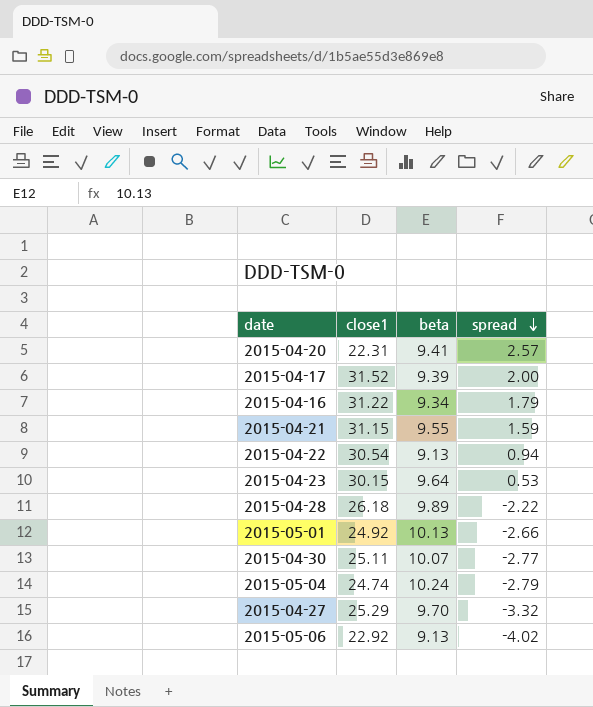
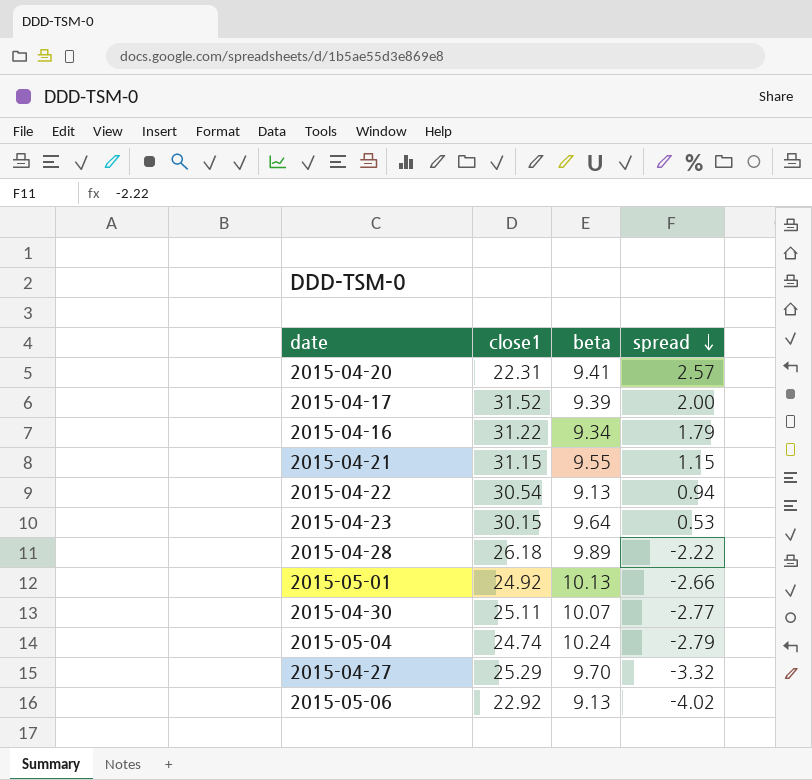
2015-04-21 | spread: 1.59 -> 1.15

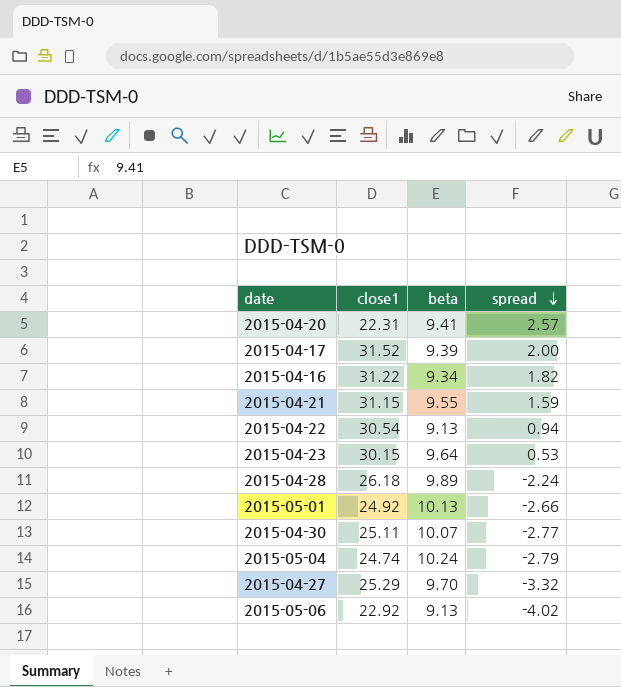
2015-04-16 | spread: 1.79 -> 1.82
2015-04-21 | spread: 1.15 -> 1.59
2015-04-28 | spread: -2.22 -> -2.24

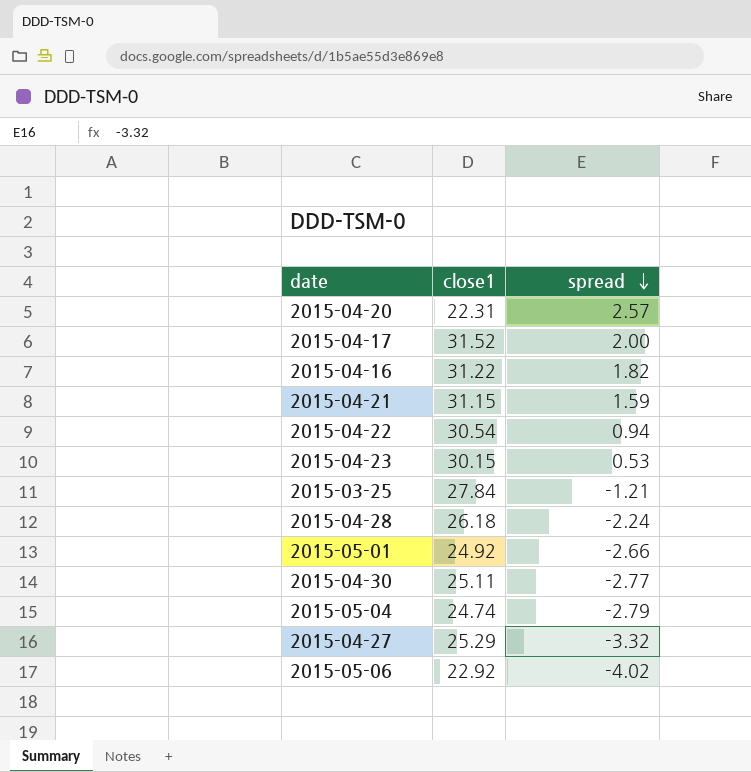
column beta | position: 3 -> none
row 2015-03-25: none -> 27.84 | -1.21

